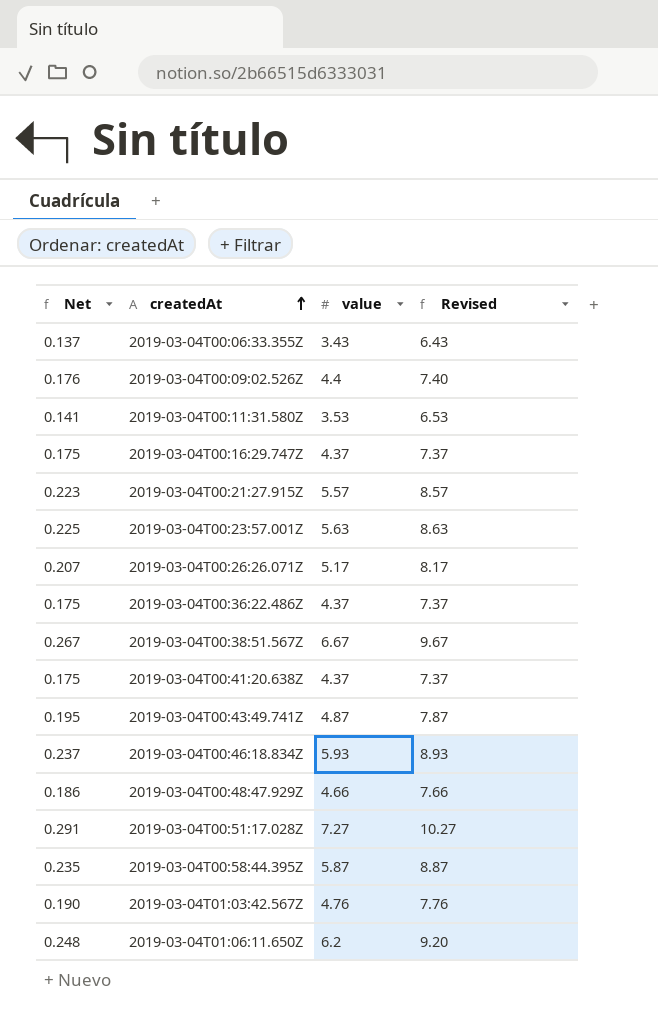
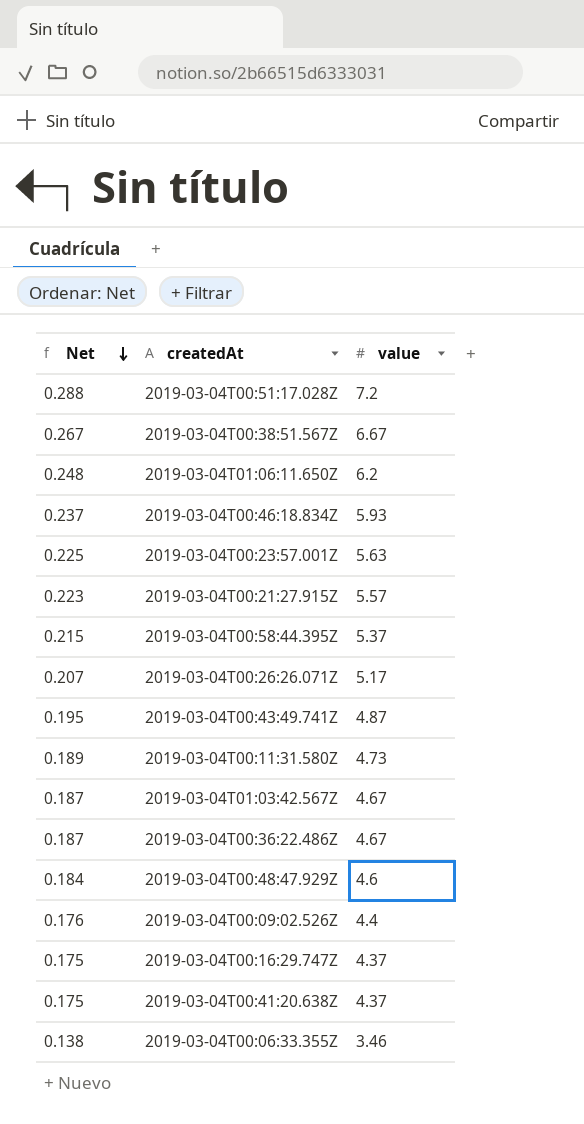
row order: createdAt ascending -> Net descending
column Revised | formula: [value] + 3 -> none
2019-03-04T00:51:17.028Z | Net: 0.291 -> 0.288
2019-03-04T00:51:17.028Z | value: 7.27 -> 7.2
2019-03-04T00:58:44.395Z | Net: 0.235 -> 0.215
2019-03-04T00:58:44.395Z | value: 5.87 -> 5.37
2019-03-04T00:11:31.580Z | Net: 0.141 -> 0.189
2019-03-04T00:11:31.580Z | value: 3.53 -> 4.73
2019-03-04T01:03:42.567Z | Net: 0.190 -> 0.187
2019-03-04T01:03:42.567Z | value: 4.76 -> 4.67
2019-03-04T00:36:22.486Z | Net: 0.175 -> 0.187
2019-03-04T00:36:22.486Z | value: 4.37 -> 4.67
2019-03-04T00:48:47.929Z | Net: 0.186 -> 0.184
2019-03-04T00:48:47.929Z | value: 4.66 -> 4.6
2019-03-04T00:06:33.355Z | Net: 0.137 -> 0.138
2019-03-04T00:06:33.355Z | value: 3.43 -> 3.46

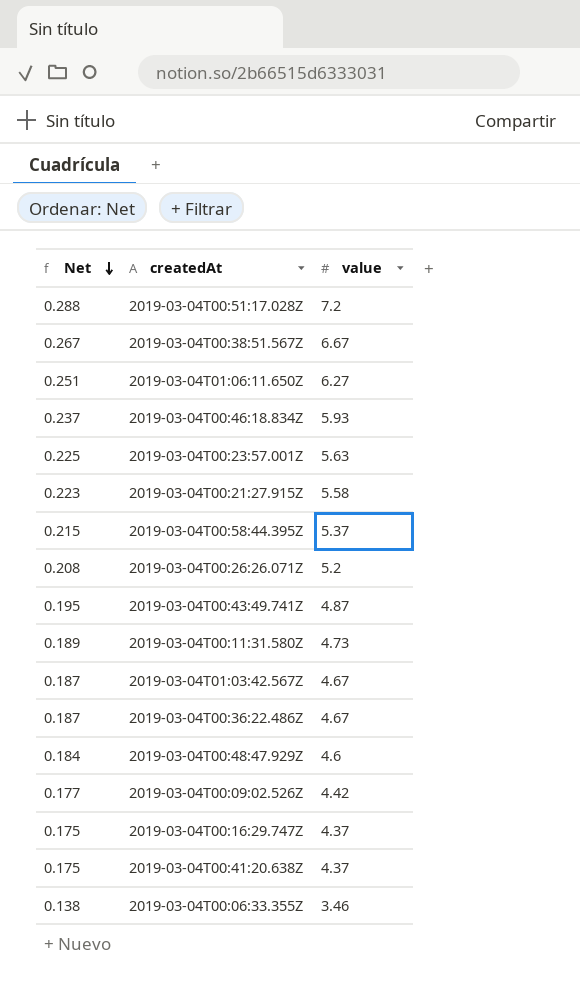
2019-03-04T01:06:11.650Z | Net: 0.248 -> 0.251
2019-03-04T01:06:11.650Z | value: 6.2 -> 6.27
2019-03-04T00:21:27.915Z | value: 5.57 -> 5.58
2019-03-04T00:26:26.071Z | Net: 0.207 -> 0.208
2019-03-04T00:26:26.071Z | value: 5.17 -> 5.2
2019-03-04T00:09:02.526Z | Net: 0.176 -> 0.177
2019-03-04T00:09:02.526Z | value: 4.4 -> 4.42

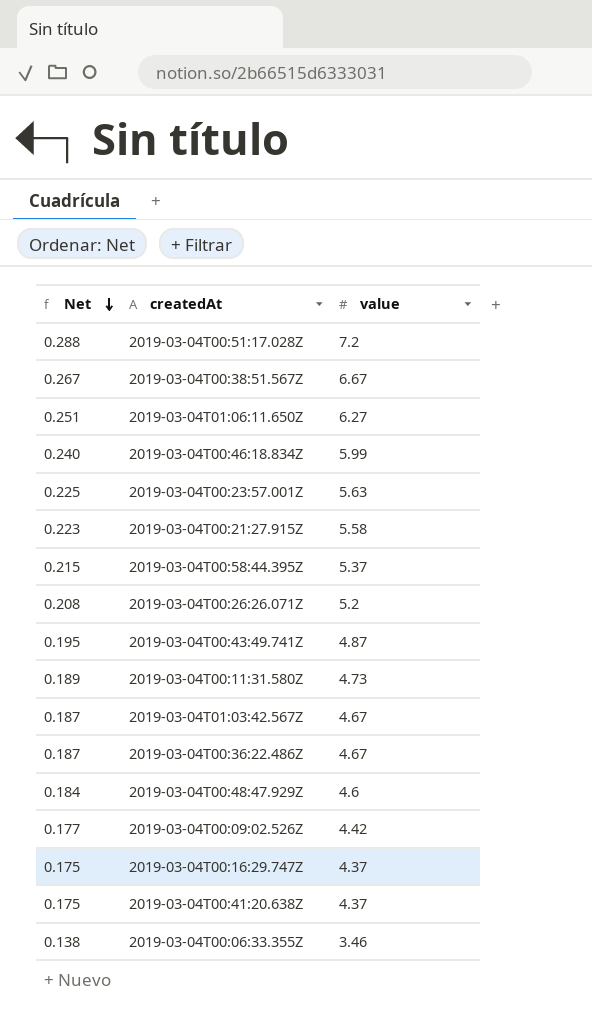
2019-03-04T00:46:18.834Z | Net: 0.237 -> 0.240
2019-03-04T00:46:18.834Z | value: 5.93 -> 5.99

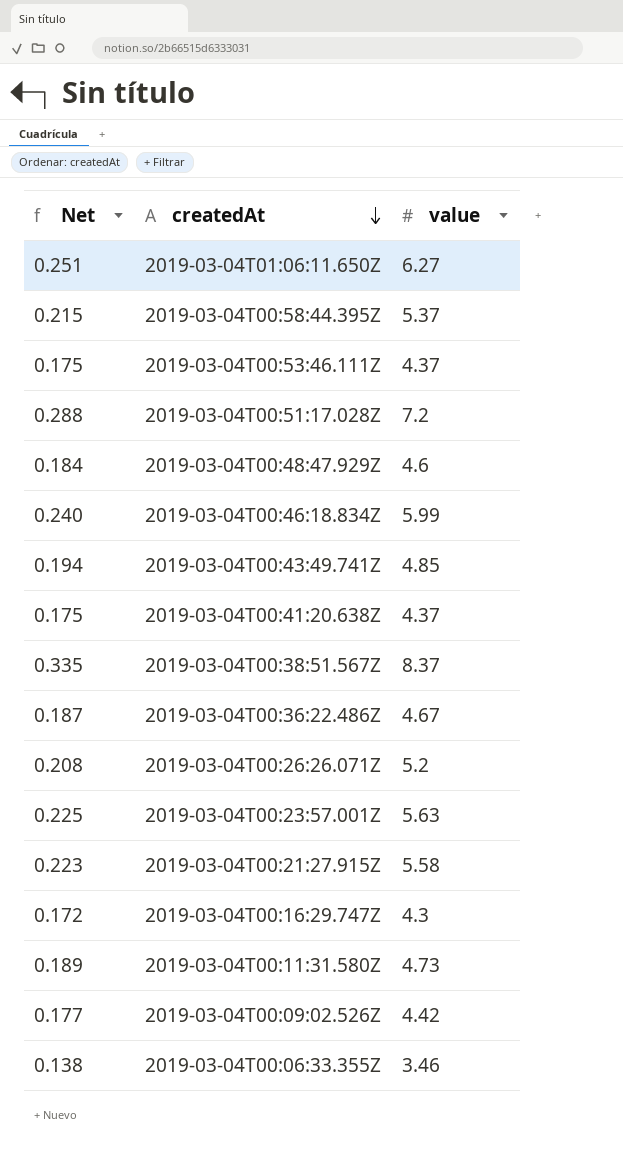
row order: Net descending -> createdAt descending
row 2019-03-04T01:03:42.567Z: 0.187 | 4.67 -> none
row 2019-03-04T00:53:46.111Z: none -> 0.175 | 4.37
2019-03-04T00:43:49.741Z | Net: 0.195 -> 0.194
2019-03-04T00:43:49.741Z | value: 4.87 -> 4.85
2019-03-04T00:38:51.567Z | Net: 0.267 -> 0.335
2019-03-04T00:38:51.567Z | value: 6.67 -> 8.37
2019-03-04T00:16:29.747Z | Net: 0.175 -> 0.172
2019-03-04T00:16:29.747Z | value: 4.37 -> 4.3

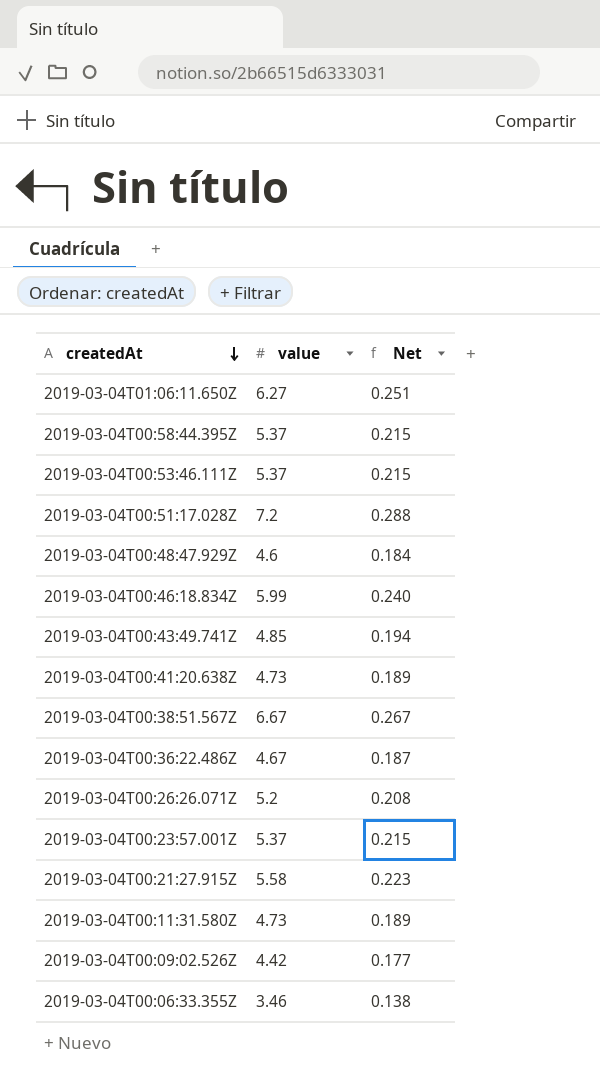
column Net | position: 1 -> 3
row 2019-03-04T00:16:29.747Z: 0.172 | 4.3 -> none
2019-03-04T00:53:46.111Z | value: 4.37 -> 5.37
2019-03-04T00:53:46.111Z | Net: 0.175 -> 0.215
2019-03-04T00:41:20.638Z | value: 4.37 -> 4.73
2019-03-04T00:41:20.638Z | Net: 0.175 -> 0.189
2019-03-04T00:38:51.567Z | value: 8.37 -> 6.67
2019-03-04T00:38:51.567Z | Net: 0.335 -> 0.267
2019-03-04T00:23:57.001Z | value: 5.63 -> 5.37
2019-03-04T00:23:57.001Z | Net: 0.225 -> 0.215

